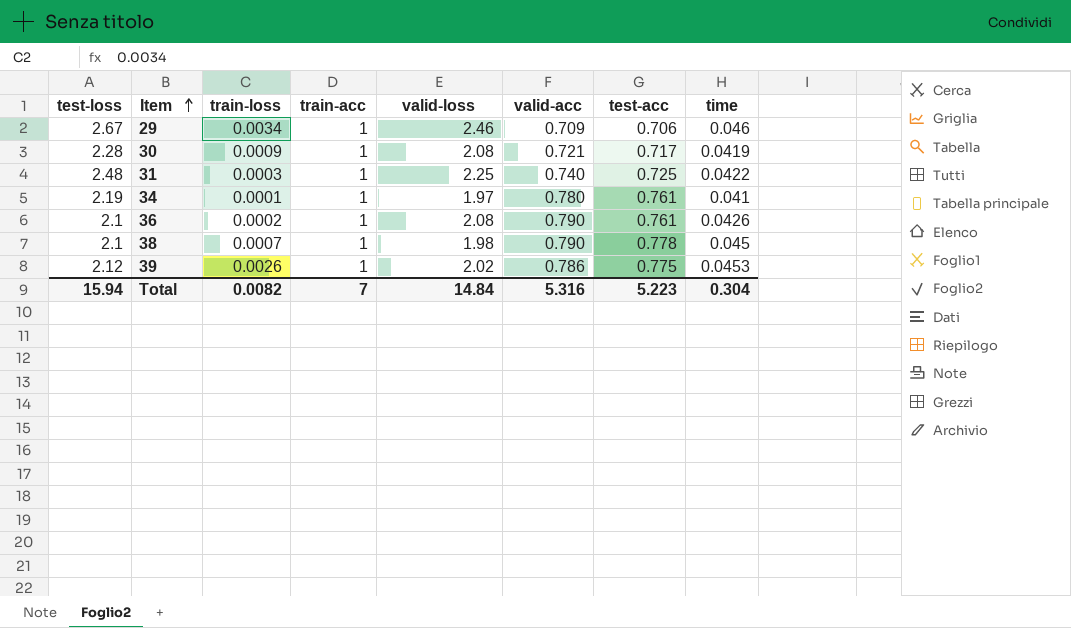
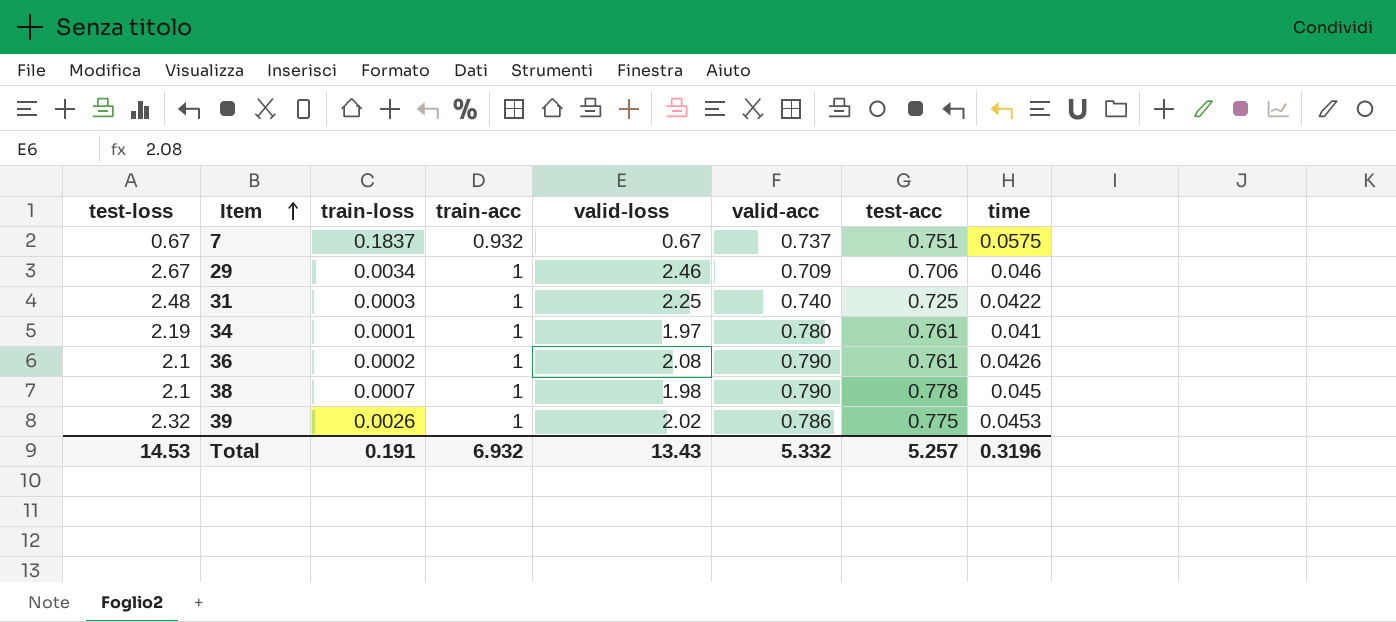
row 30: 2.28 | 0.0009 | 1 | 2.08 | 0.721 | 0.717 | 0.0419 -> none
row 7: none -> 0.67 | 0.1837 | 0.932 | 0.67 | 0.737 | 0.751 | 0.0575
39 | test-loss: 2.12 -> 2.32
Total | test-loss: 15.94 -> 14.53
Total | train-loss: 0.0082 -> 0.191
Total | train-acc: 7 -> 6.932
Total | valid-loss: 14.84 -> 13.43
Total | valid-acc: 5.316 -> 5.332
Total | test-acc: 5.223 -> 5.257
Total | time: 0.304 -> 0.3196

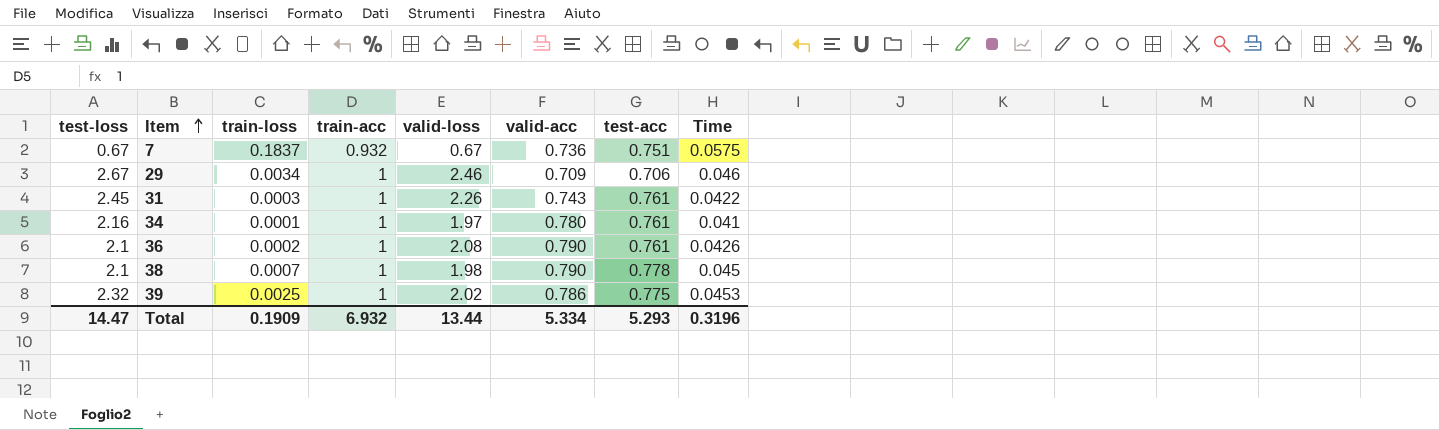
column name: time -> Time
7 | valid-acc: 0.737 -> 0.736
31 | test-loss: 2.48 -> 2.45
31 | valid-loss: 2.25 -> 2.26
31 | valid-acc: 0.740 -> 0.743
31 | test-acc: 0.725 -> 0.761
34 | test-loss: 2.19 -> 2.16
39 | train-loss: 0.0026 -> 0.0025
Total | test-loss: 14.53 -> 14.47
Total | train-loss: 0.191 -> 0.1909
Total | valid-loss: 13.43 -> 13.44
Total | valid-acc: 5.332 -> 5.334
Total | test-acc: 5.257 -> 5.293

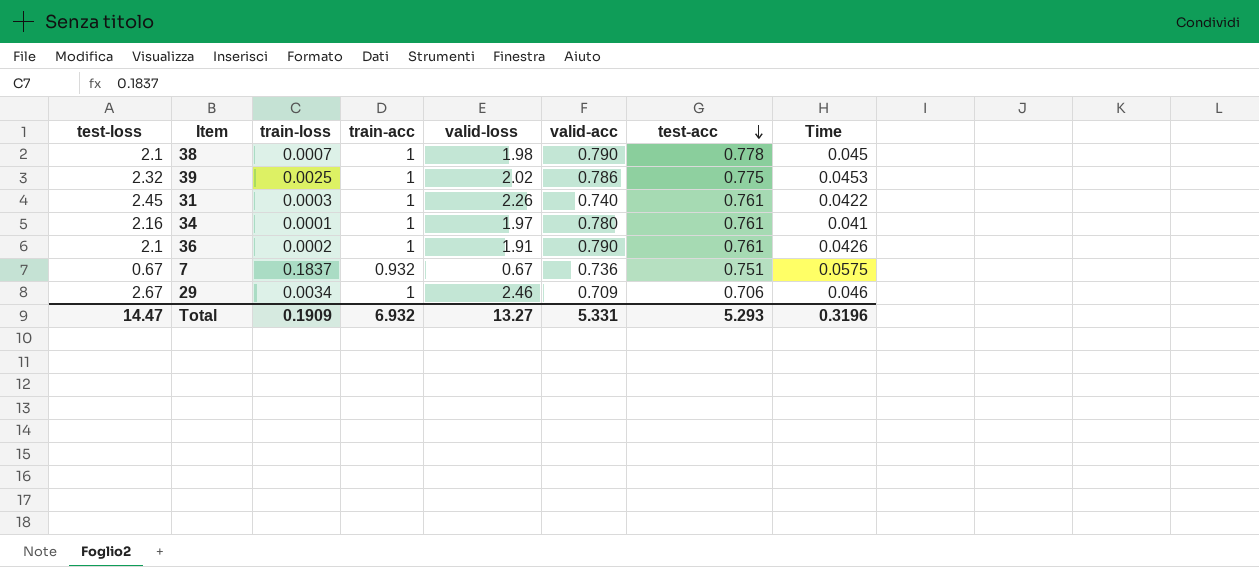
row order: Item ascending -> test-acc descending
31 | valid-acc: 0.743 -> 0.740
36 | valid-loss: 2.08 -> 1.91
Total | valid-loss: 13.44 -> 13.27
Total | valid-acc: 5.334 -> 5.331

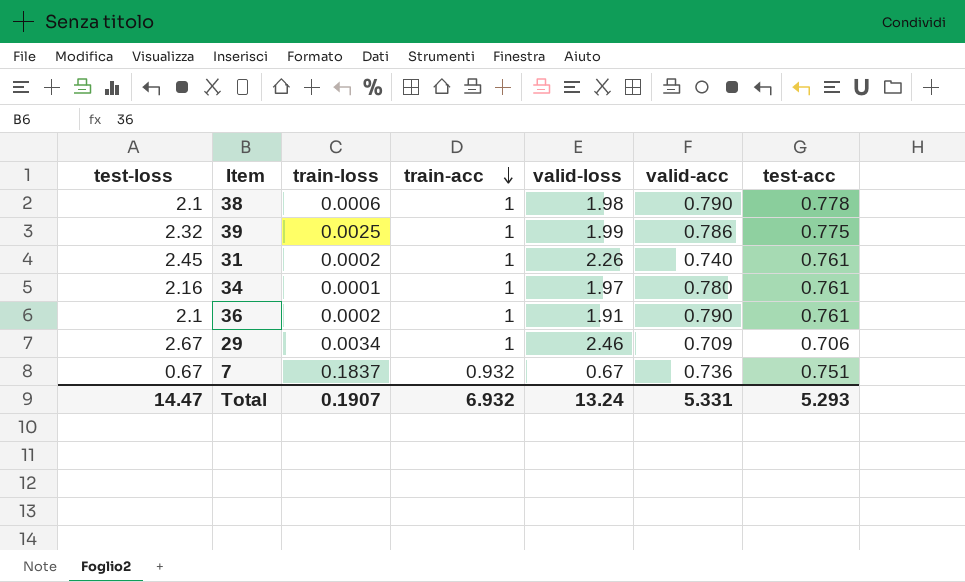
row order: test-acc descending -> train-acc descending
column Time | position: 8 -> none
38 | train-loss: 0.0007 -> 0.0006
39 | valid-loss: 2.02 -> 1.99
31 | train-loss: 0.0003 -> 0.0002
Total | train-loss: 0.1909 -> 0.1907
Total | valid-loss: 13.27 -> 13.24

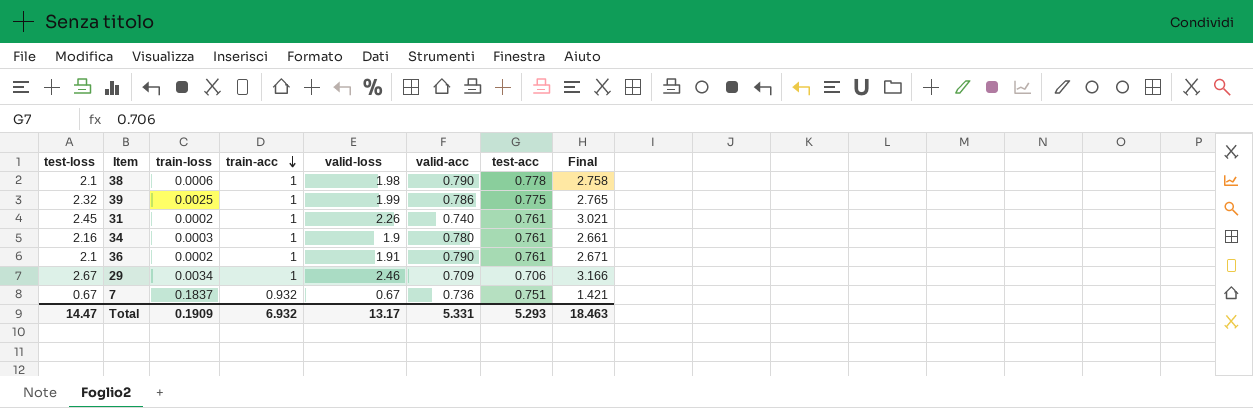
column Final | formula: none -> [valid-loss] + [test-acc]
34 | train-loss: 0.0001 -> 0.0003
34 | valid-loss: 1.97 -> 1.9
Total | train-loss: 0.1907 -> 0.1909
Total | valid-loss: 13.24 -> 13.17

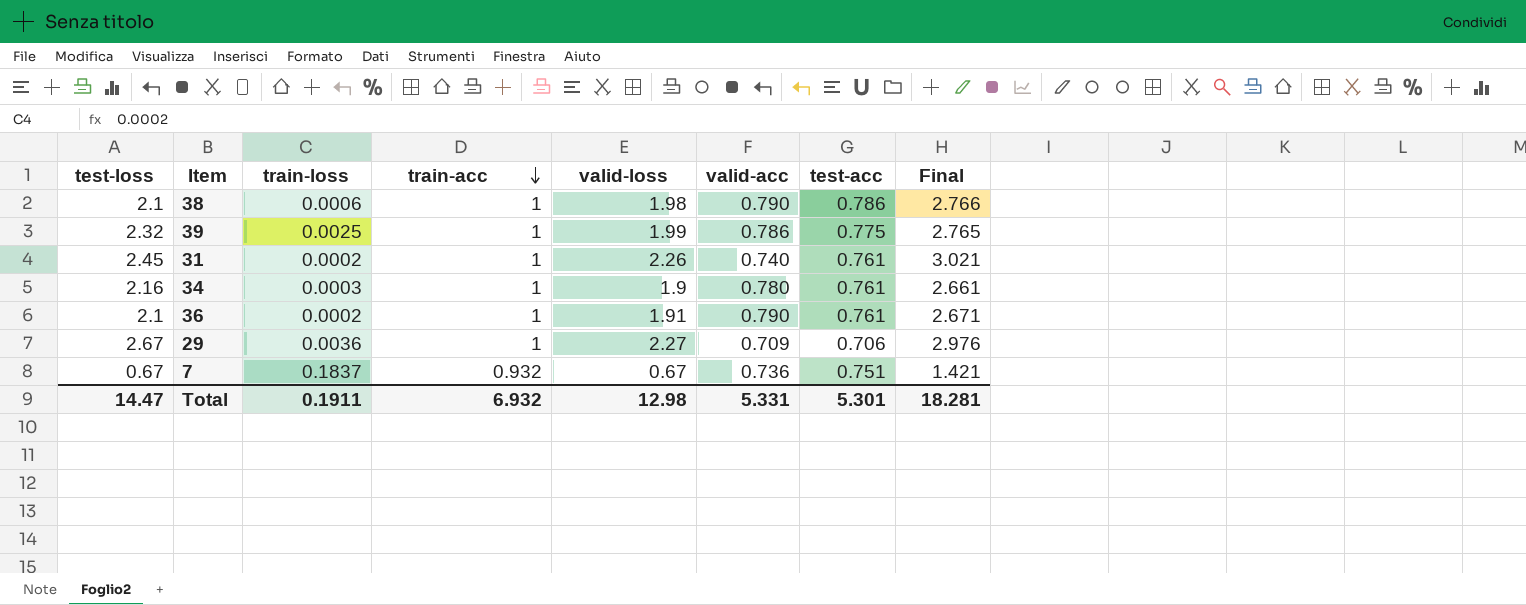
38 | test-acc: 0.778 -> 0.786
38 | Final: 2.758 -> 2.766
29 | train-loss: 0.0034 -> 0.0036
29 | valid-loss: 2.46 -> 2.27
29 | Final: 3.166 -> 2.976
Total | train-loss: 0.1909 -> 0.1911
Total | valid-loss: 13.17 -> 12.98
Total | test-acc: 5.293 -> 5.301
Total | Final: 18.463 -> 18.281

